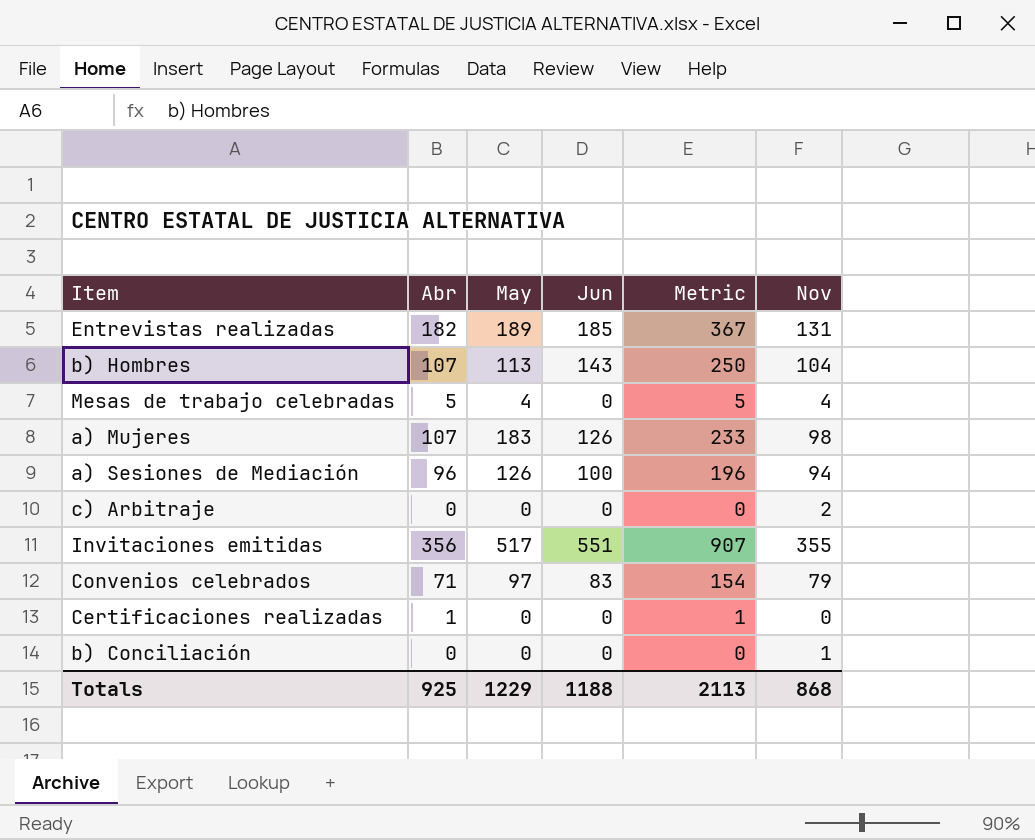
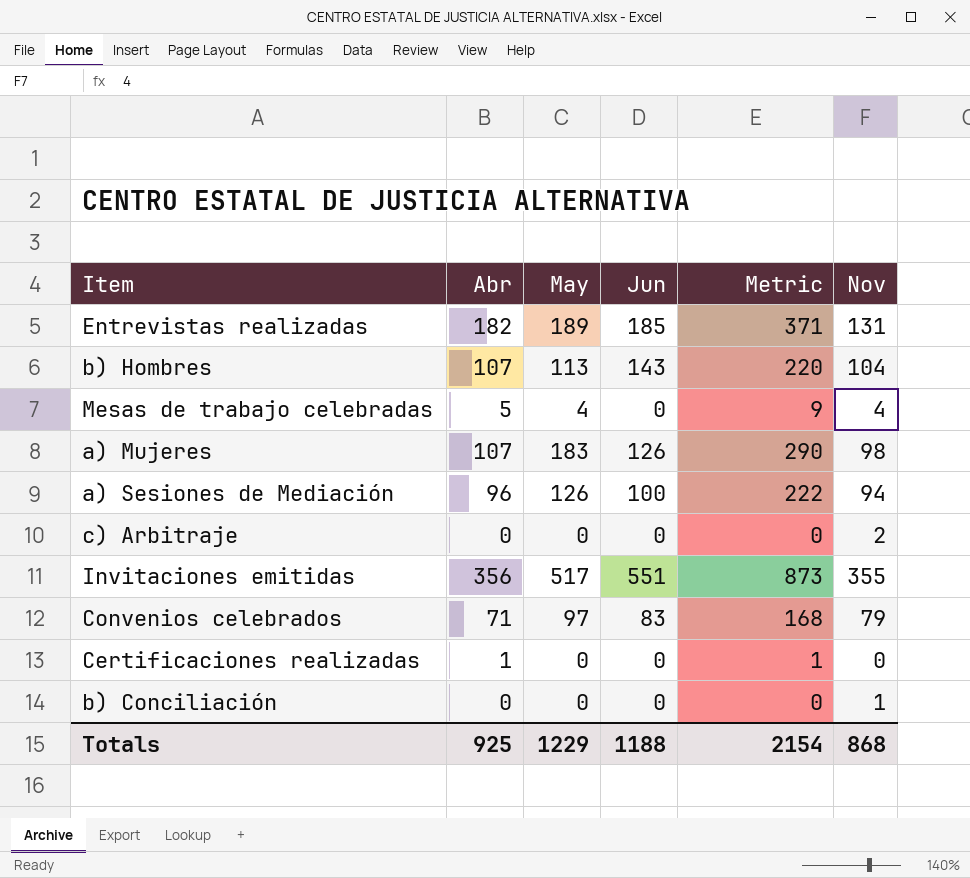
column Metric | formula: [Abr] + [Jun] -> [Abr] + [May]
Totals | Metric: 2113 -> 2154

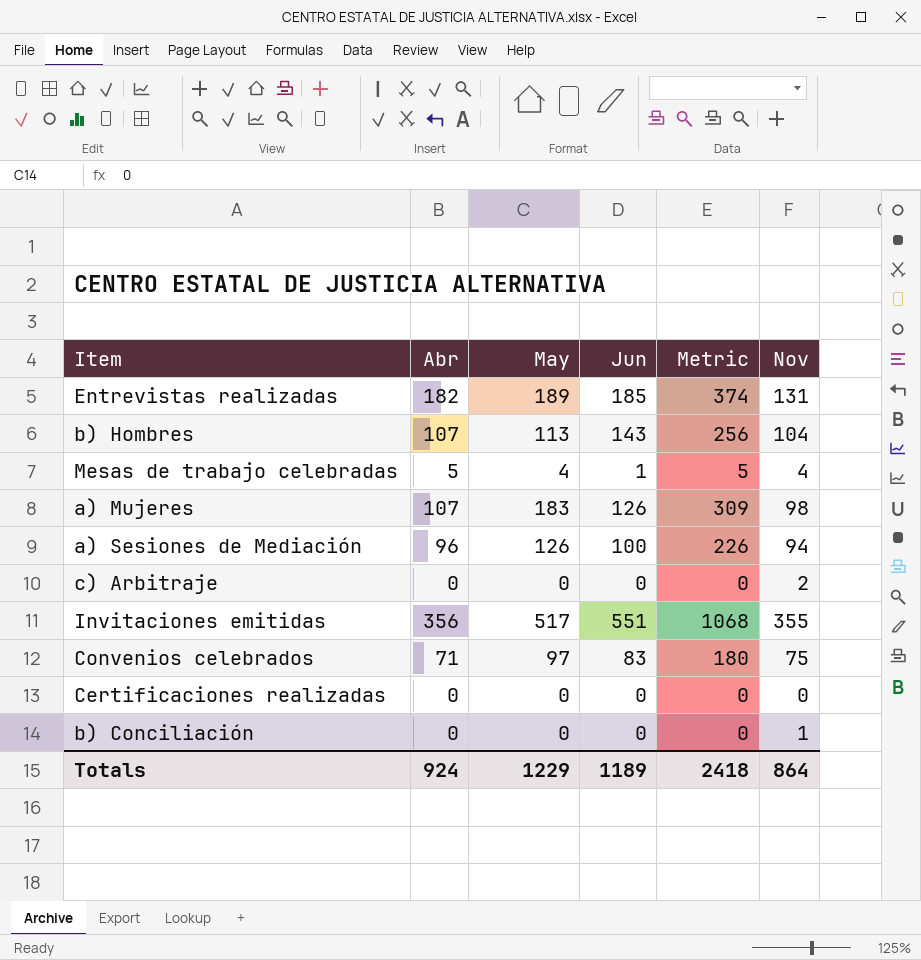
column Metric | formula: [Abr] + [May] -> [May] + [Jun]
Mesas de trabajo celebradas | Jun: 0 -> 1
Convenios celebrados | Nov: 79 -> 75
Certificaciones realizadas | Abr: 1 -> 0
Totals | Abr: 925 -> 924
Totals | Jun: 1188 -> 1189
Totals | Metric: 2154 -> 2418
Totals | Nov: 868 -> 864

